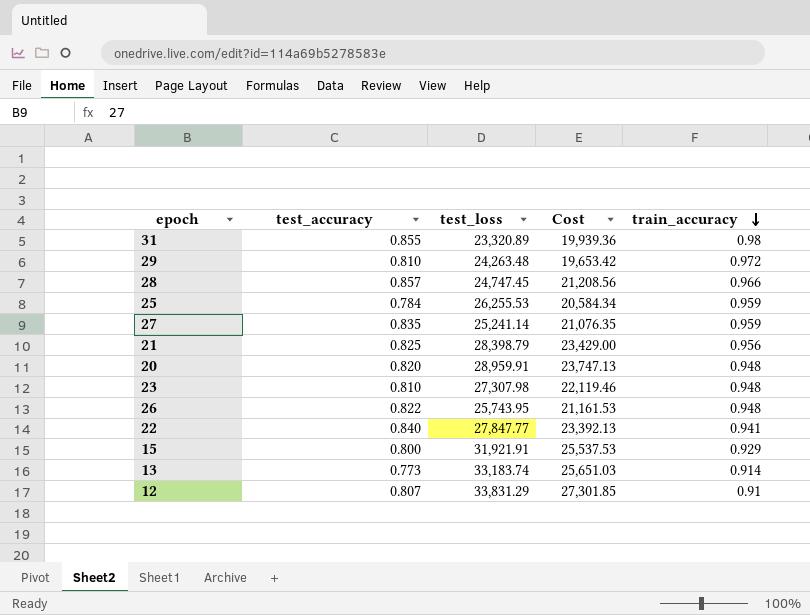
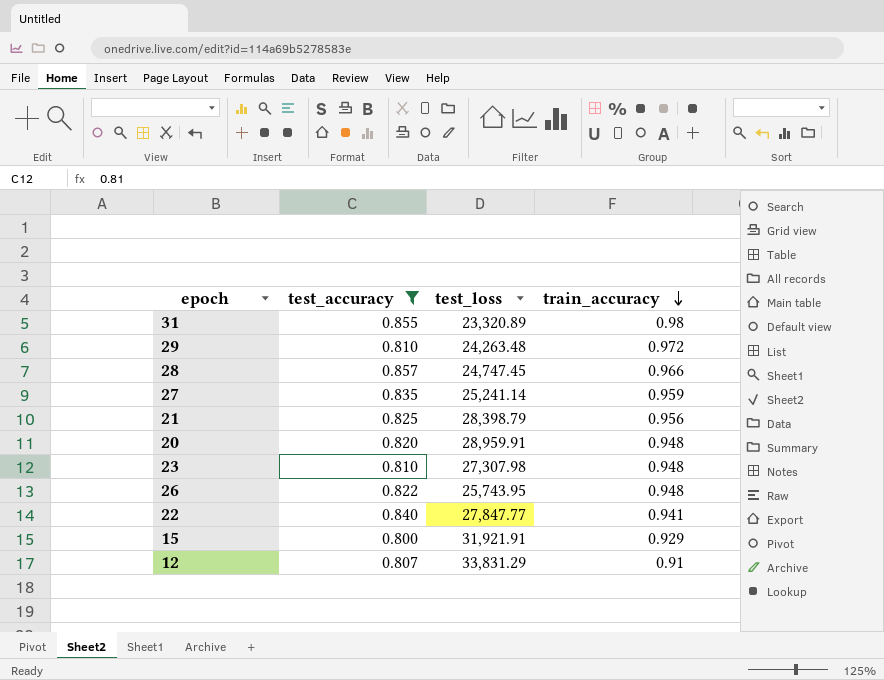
filter: none -> test_accuracy >= 0.800
column Cost | formula: [test_accuracy] * [test_loss] -> none

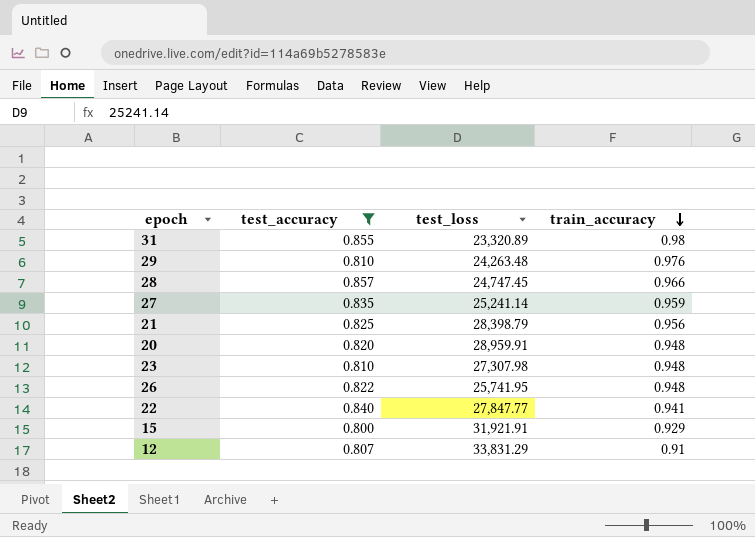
29 | train_accuracy: 0.972 -> 0.976
26 | test_loss: 25,743.95 -> 25,741.95

